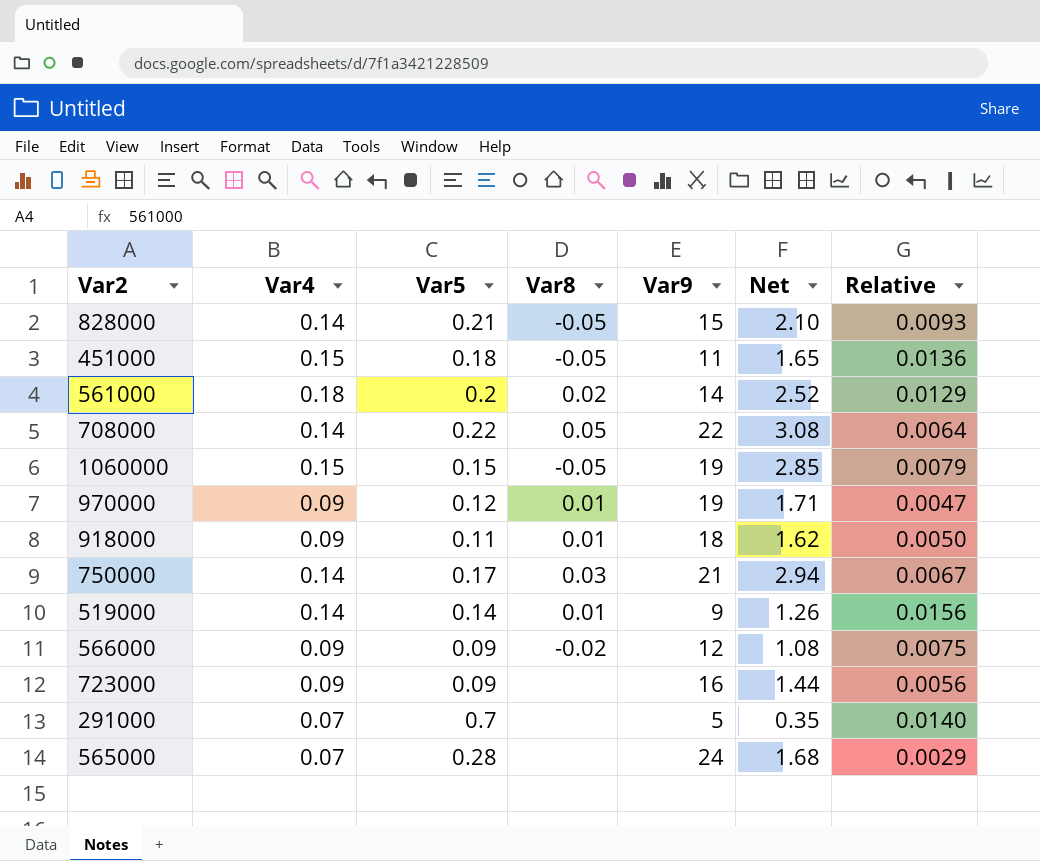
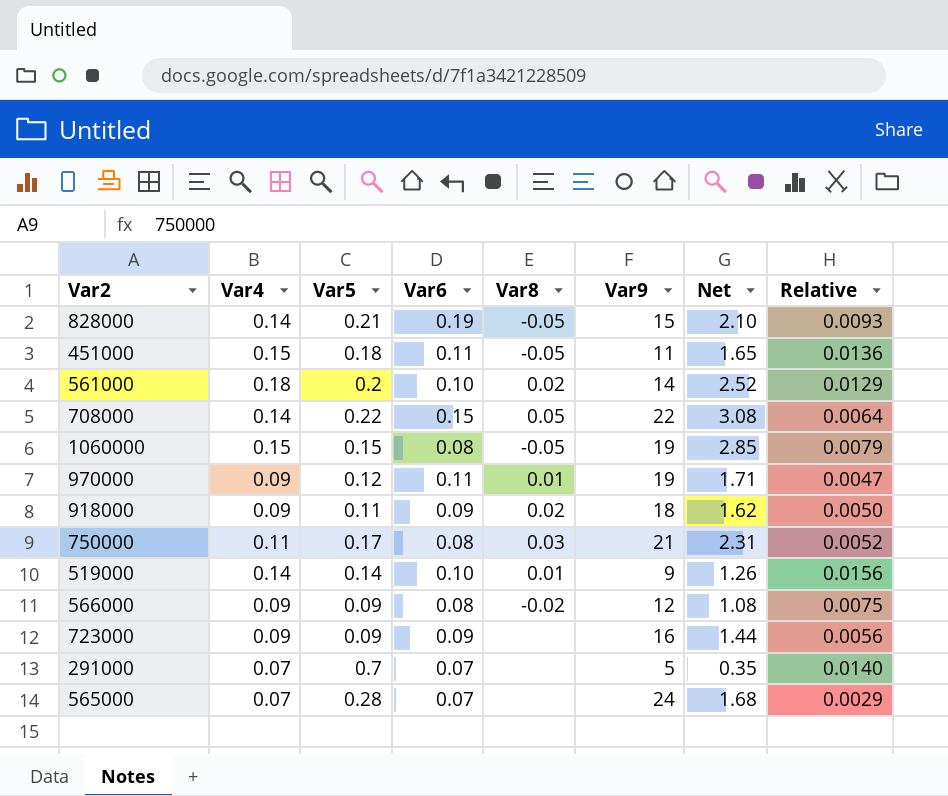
column Var6 | position: none -> 4
918000 | Var8: 0.01 -> 0.02
750000 | Var4: 0.14 -> 0.11
750000 | Net: 2.94 -> 2.31
750000 | Relative: 0.0067 -> 0.0052

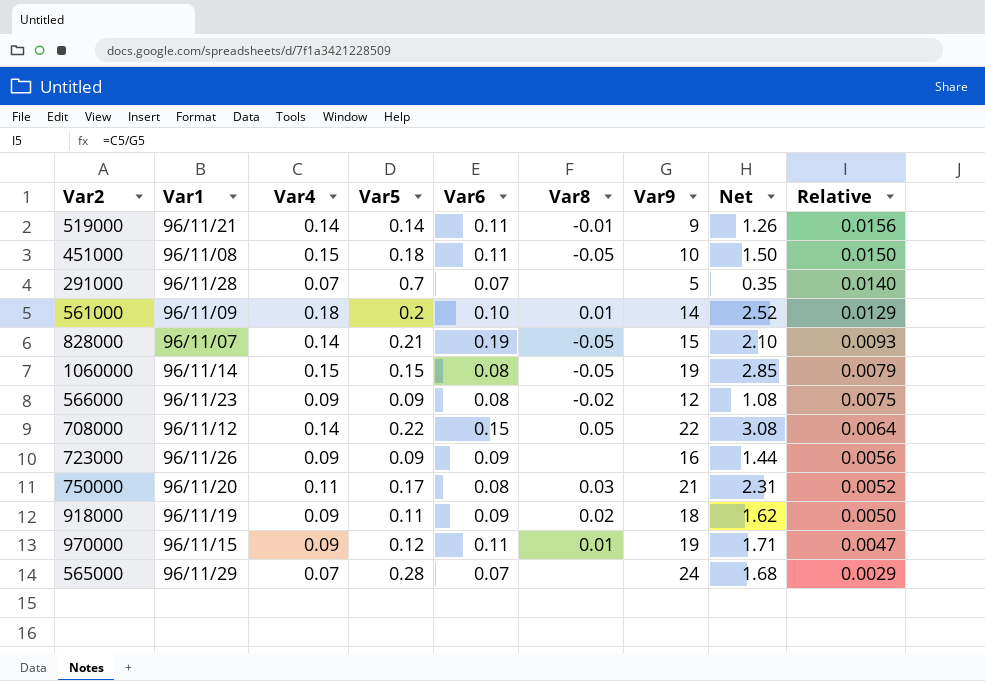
row order: none -> Relative descending
column Var1 | position: none -> 2
519000 | Var6: 0.10 -> 0.11
519000 | Var8: 0.01 -> -0.01
451000 | Var9: 11 -> 10
451000 | Net: 1.65 -> 1.50
451000 | Relative: 0.0136 -> 0.0150
561000 | Var8: 0.02 -> 0.01

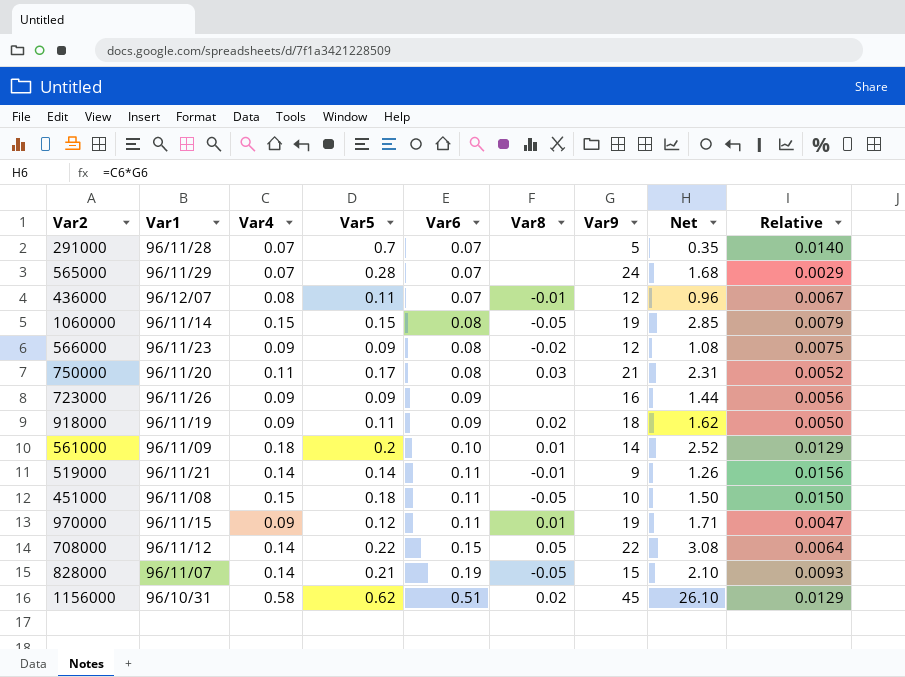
row order: Relative descending -> Var6 ascending
row 436000: none -> 96/12/07 | 0.08 | 0.11 | 0.07 | -0.01 | 12 | 0.96 | 0.0067
row 1156000: none -> 96/10/31 | 0.58 | 0.62 | 0.51 | 0.02 | 45 | 26.10 | 0.0129

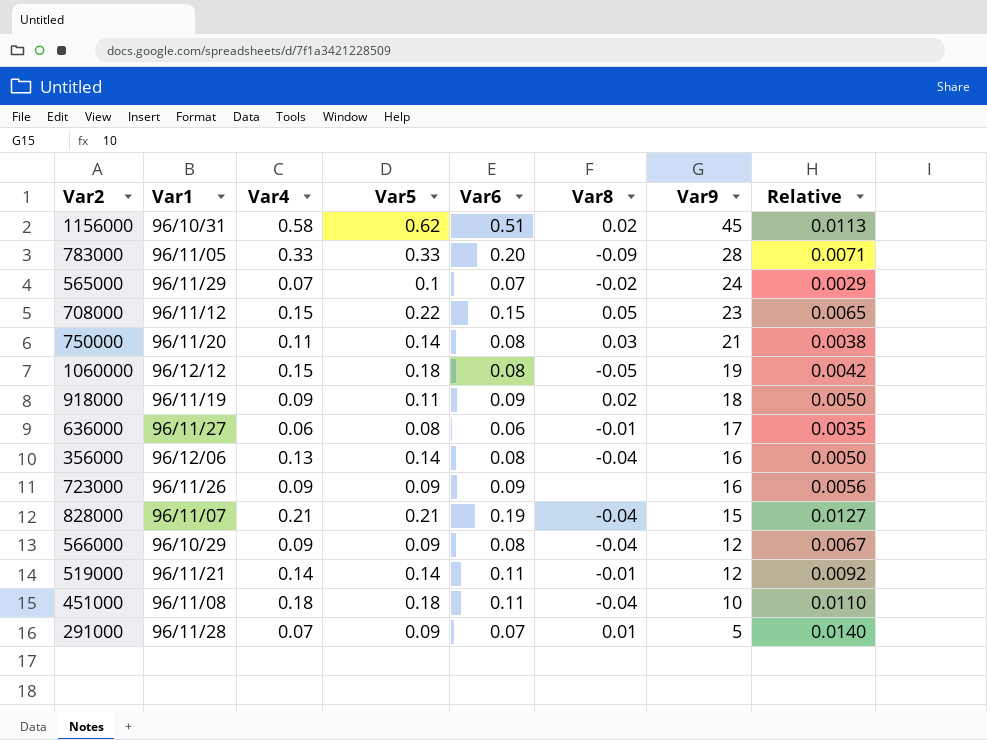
row order: Var6 ascending -> Var9 descending
column Net | formula: [Var4] * [Var9] -> none
column Relative | formula: [Var4] / [Var9] -> [Var6] / [Var9]
row 436000: 96/12/07 | 0.08 | 0.11 | 0.07 | -0.01 | 12 | 0.96 | 0.0067 -> none
row 561000: 96/11/09 | 0.18 | 0.2 | 0.10 | 0.01 | 14 | 2.52 | 0.0129 -> none
row 970000: 96/11/15 | 0.09 | 0.12 | 0.11 | 0.01 | 19 | 1.71 | 0.0047 -> none
row 783000: none -> 96/11/05 | 0.33 | 0.33 | 0.20 | -0.09 | 28 | 0.0071
565000 | Var5: 0.28 -> 0.1
565000 | Var8: none -> -0.02
708000 | Var4: 0.14 -> 0.15
708000 | Var9: 22 -> 23
750000 | Var5: 0.17 -> 0.14
1060000 | Var1: 96/11/14 -> 96/12/12
1060000 | Var5: 0.15 -> 0.18
row 636000: none -> 96/11/27 | 0.06 | 0.08 | 0.06 | -0.01 | 17 | 0.0035
row 356000: none -> 96/12/06 | 0.13 | 0.14 | 0.08 | -0.04 | 16 | 0.0050
828000 | Var4: 0.14 -> 0.21
828000 | Var8: -0.05 -> -0.04
566000 | Var1: 96/11/23 -> 96/10/29
566000 | Var8: -0.02 -> -0.04
519000 | Var9: 9 -> 12
451000 | Var4: 0.15 -> 0.18
451000 | Var8: -0.05 -> -0.04
291000 | Var5: 0.7 -> 0.09
291000 | Var8: none -> 0.01

